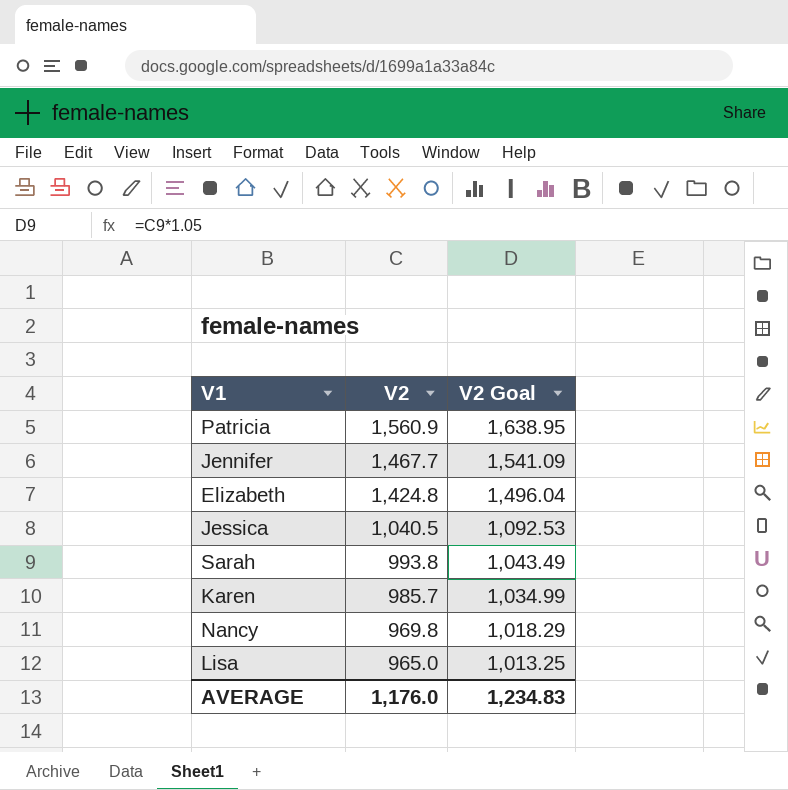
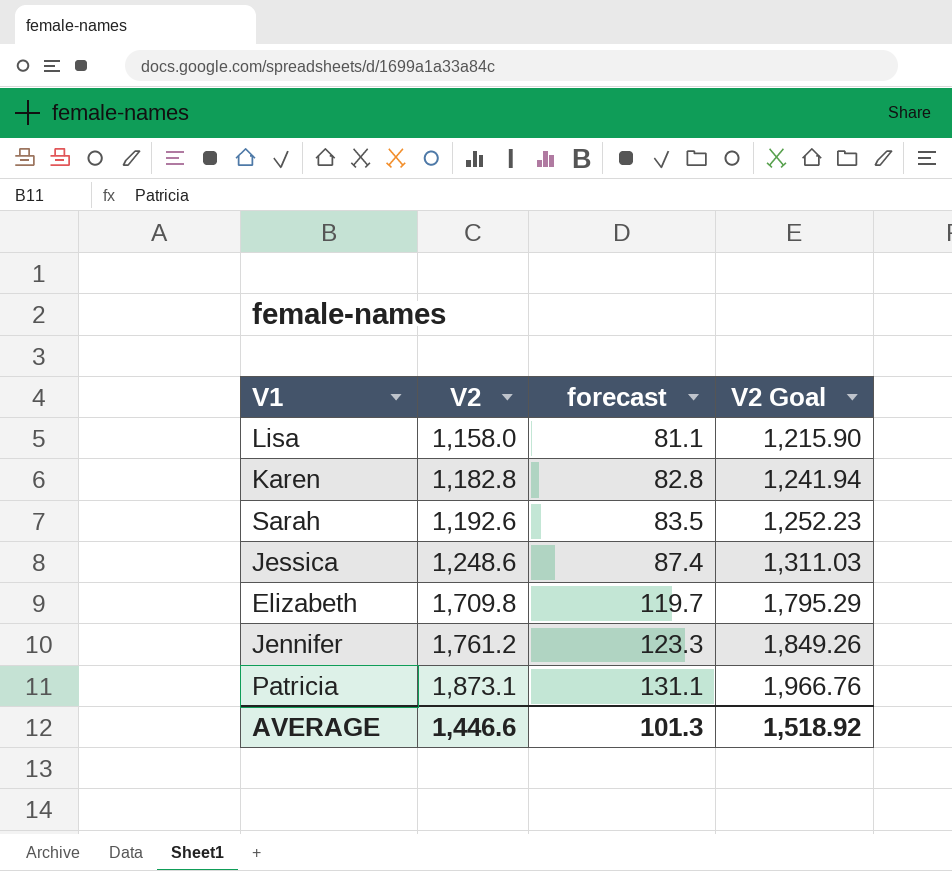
row order: V2 descending -> V2 ascending
column forecast | formula: none -> [V2] * 0.07
row Nancy: 969.8 | 1,018.29 -> none
Lisa | V2: 965.0 -> 1,158.0
Lisa | V2 Goal: 1,013.25 -> 1,215.90
Karen | V2: 985.7 -> 1,182.8
Karen | V2 Goal: 1,034.99 -> 1,241.94
Sarah | V2: 993.8 -> 1,192.6
Sarah | V2 Goal: 1,043.49 -> 1,252.23
Jessica | V2: 1,040.5 -> 1,248.6
Jessica | V2 Goal: 1,092.53 -> 1,311.03
Elizabeth | V2: 1,424.8 -> 1,709.8
Elizabeth | V2 Goal: 1,496.04 -> 1,795.29
Jennifer | V2: 1,467.7 -> 1,761.2
Jennifer | V2 Goal: 1,541.09 -> 1,849.26
Patricia | V2: 1,560.9 -> 1,873.1
Patricia | V2 Goal: 1,638.95 -> 1,966.76
AVERAGE | V2: 1,176.0 -> 1,446.6
AVERAGE | V2 Goal: 1,234.83 -> 1,518.92

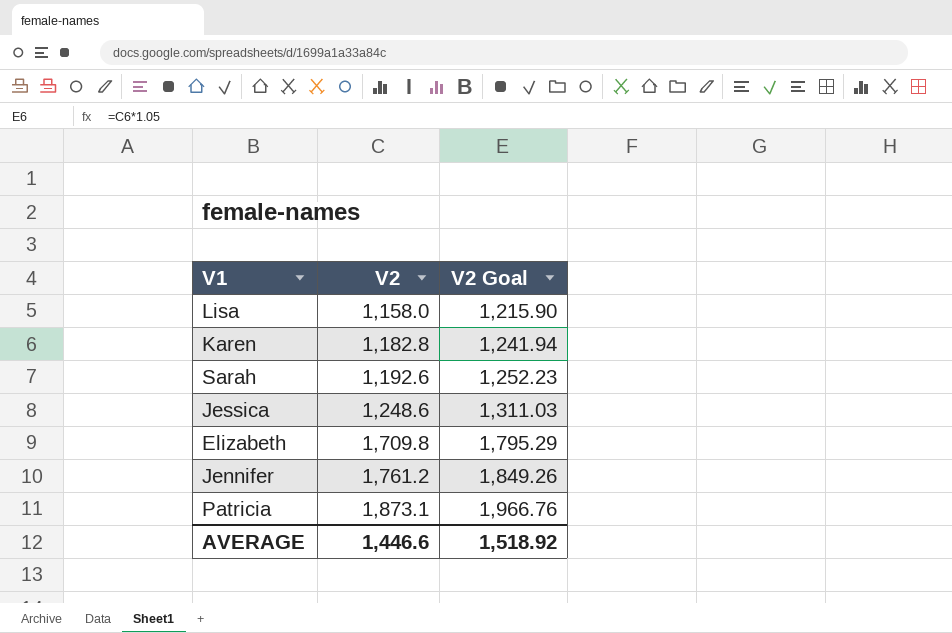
column forecast | formula: [V2] * 0.07 -> none

